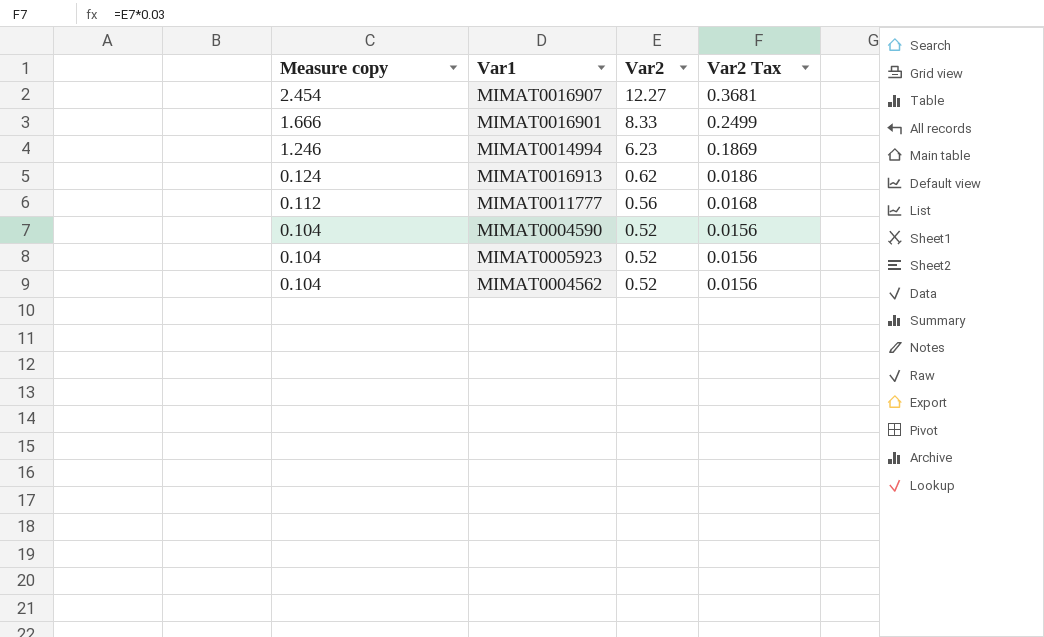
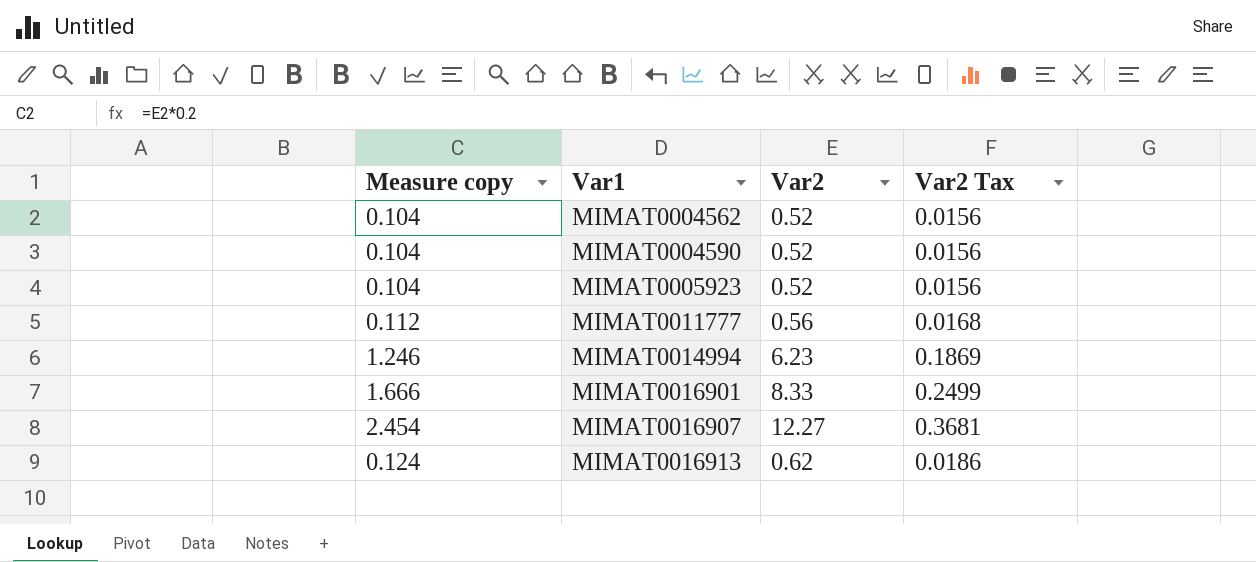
row order: Measure copy descending -> Var1 ascending

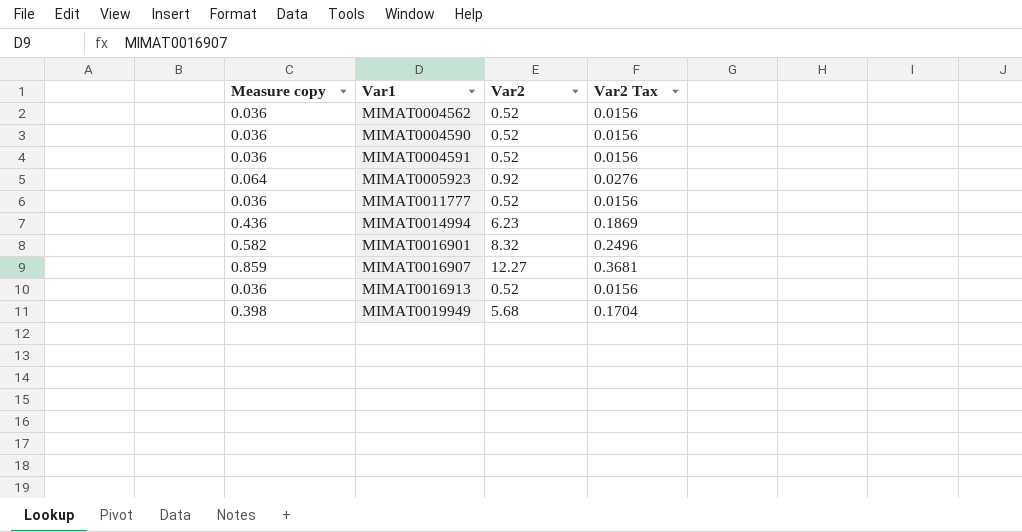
column Measure copy | formula: [Var2] * 0.2 -> [Var2] * 0.07
row MIMAT0004591: none -> 0.036 | 0.52 | 0.0156
MIMAT0005923 | Var2: 0.52 -> 0.92
MIMAT0005923 | Var2 Tax: 0.0156 -> 0.0276
MIMAT0011777 | Var2: 0.56 -> 0.52
MIMAT0011777 | Var2 Tax: 0.0168 -> 0.0156
MIMAT0016901 | Var2: 8.33 -> 8.32
MIMAT0016901 | Var2 Tax: 0.2499 -> 0.2496
MIMAT0016913 | Var2: 0.62 -> 0.52
MIMAT0016913 | Var2 Tax: 0.0186 -> 0.0156
row MIMAT0019949: none -> 0.398 | 5.68 | 0.1704

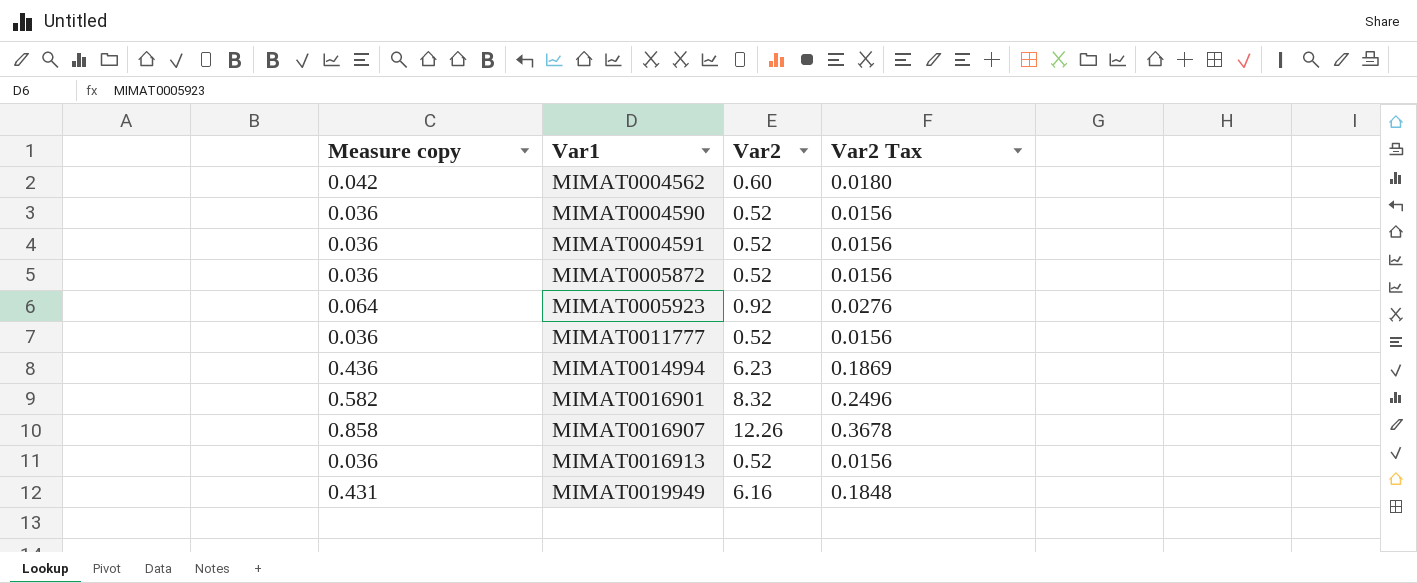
MIMAT0004562 | Measure copy: 0.036 -> 0.042
MIMAT0004562 | Var2: 0.52 -> 0.60
MIMAT0004562 | Var2 Tax: 0.0156 -> 0.0180
row MIMAT0005872: none -> 0.036 | 0.52 | 0.0156
MIMAT0016907 | Measure copy: 0.859 -> 0.858
MIMAT0016907 | Var2: 12.27 -> 12.26
MIMAT0016907 | Var2 Tax: 0.3681 -> 0.3678
MIMAT0019949 | Measure copy: 0.398 -> 0.431
MIMAT0019949 | Var2: 5.68 -> 6.16
MIMAT0019949 | Var2 Tax: 0.1704 -> 0.1848

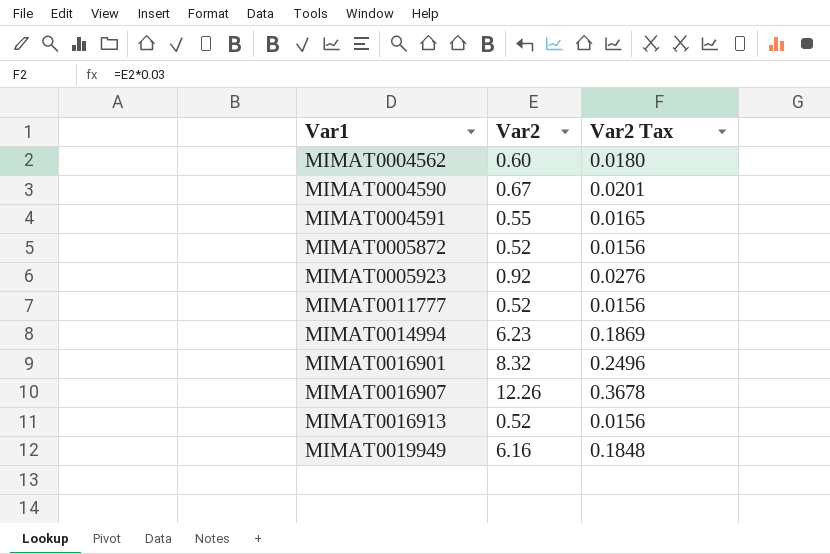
column Measure copy | formula: [Var2] * 0.07 -> none
MIMAT0004590 | Var2: 0.52 -> 0.67
MIMAT0004590 | Var2 Tax: 0.0156 -> 0.0201
MIMAT0004591 | Var2: 0.52 -> 0.55
MIMAT0004591 | Var2 Tax: 0.0156 -> 0.0165

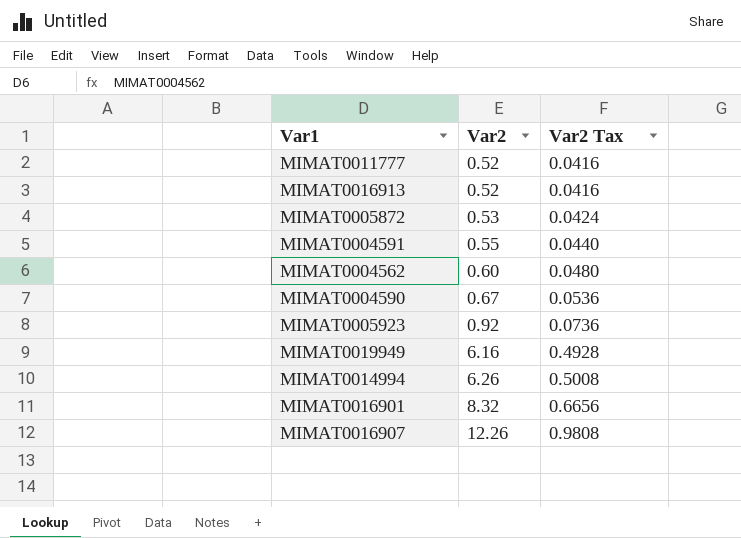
row order: Var1 ascending -> Var2 ascending
column Var2 Tax | formula: [Var2] * 0.03 -> [Var2] * 0.08
MIMAT0005872 | Var2: 0.52 -> 0.53
MIMAT0014994 | Var2: 6.23 -> 6.26

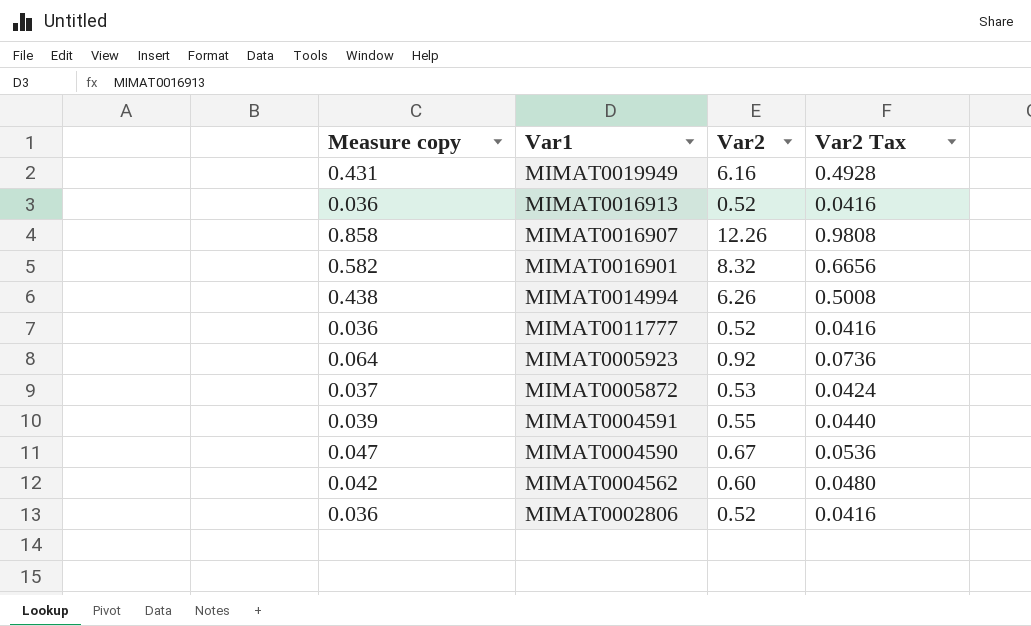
row order: Var2 ascending -> Var1 descending
column Measure copy | formula: none -> [Var2] * 0.07
row MIMAT0002806: none -> 0.036 | 0.52 | 0.0416

